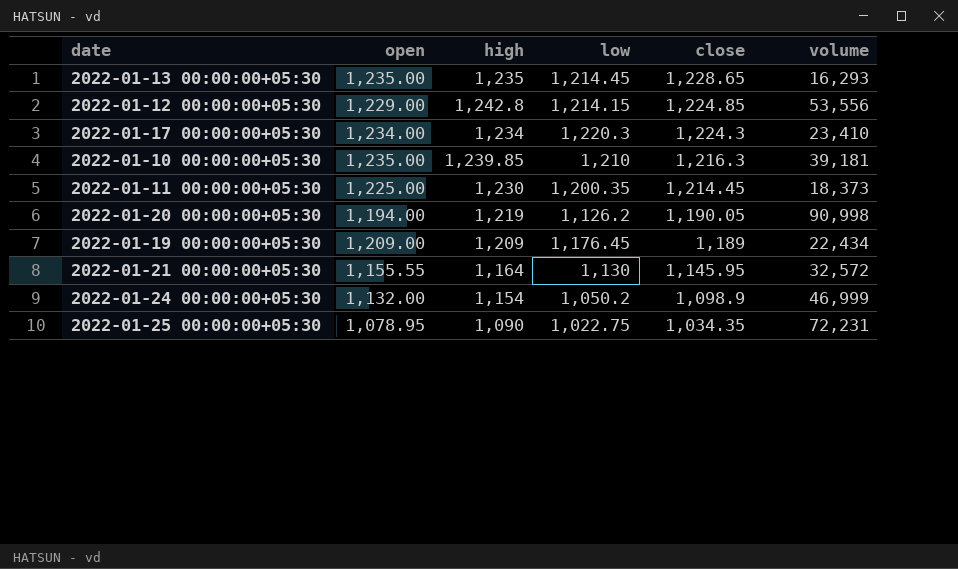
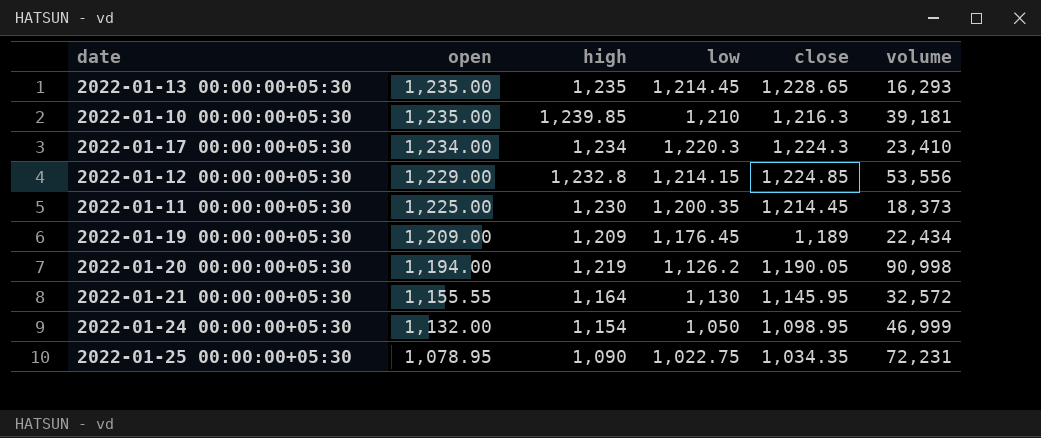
row order: close descending -> open descending
2022-01-12 00:00:00+05:30 | high: 1,242.8 -> 1,232.8
2022-01-24 00:00:00+05:30 | low: 1,050.2 -> 1,050
2022-01-24 00:00:00+05:30 | close: 1,098.9 -> 1,098.95

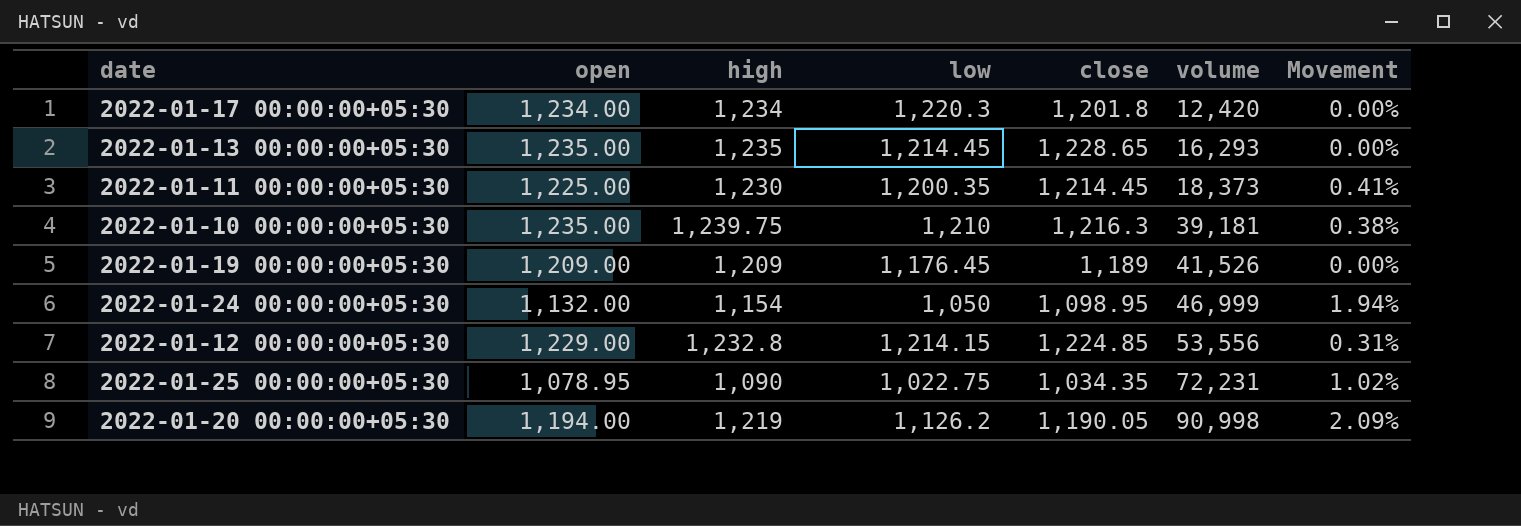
row order: open descending -> volume ascending
column Movement | formula: none -> ([high] - [open]) / [open]
row 2022-01-21 00:00:00+05:30: 1,155.55 | 1,164 | 1,130 | 1,145.95 | 32,572 -> none
2022-01-17 00:00:00+05:30 | close: 1,224.3 -> 1,201.8
2022-01-17 00:00:00+05:30 | volume: 23,410 -> 12,420
2022-01-10 00:00:00+05:30 | high: 1,239.85 -> 1,239.75
2022-01-19 00:00:00+05:30 | volume: 22,434 -> 41,526

